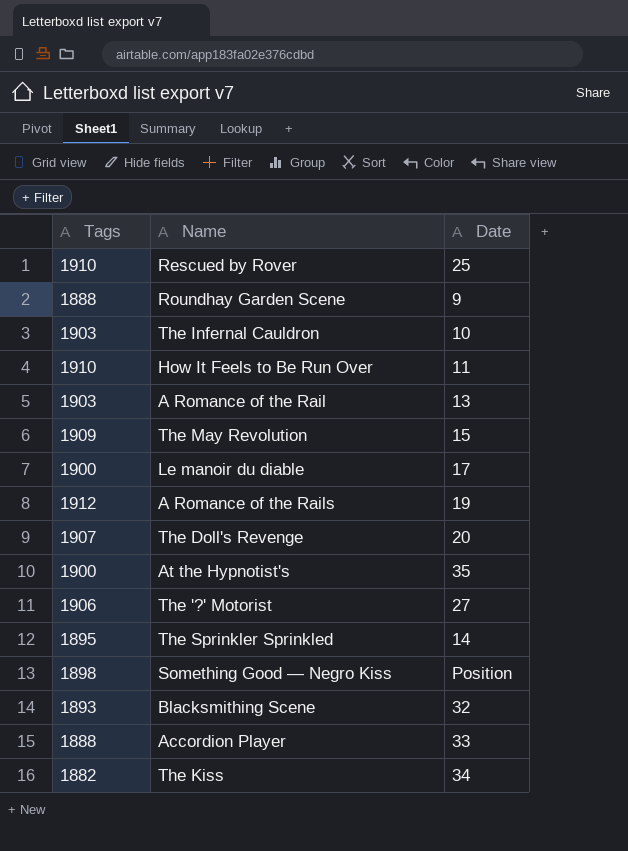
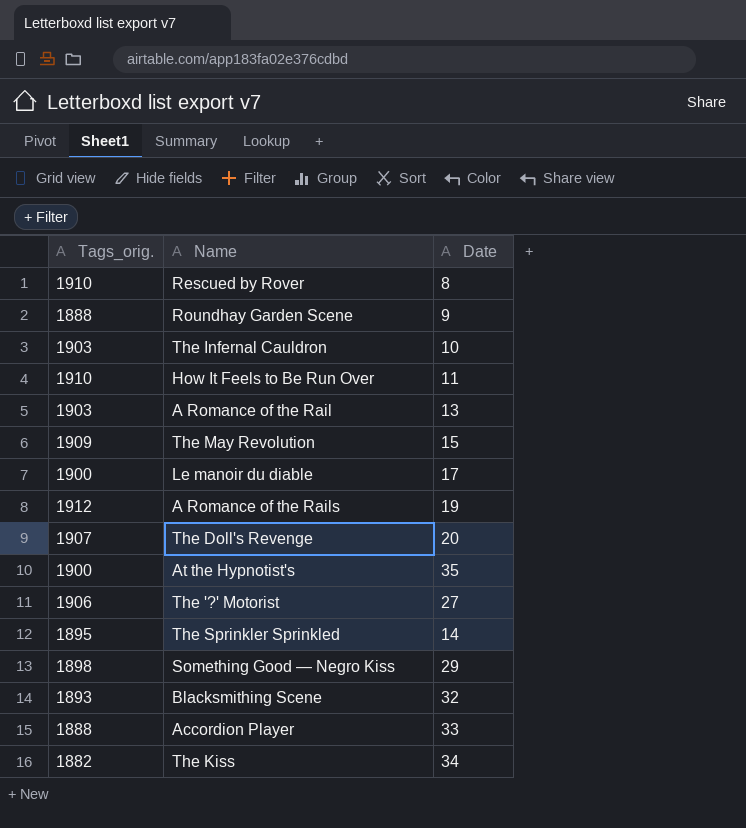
column name: Tags -> Tags_orig.
Rescued by Rover | Date: 25 -> 8
Something Good — Negro Kiss | Date: Position -> 29

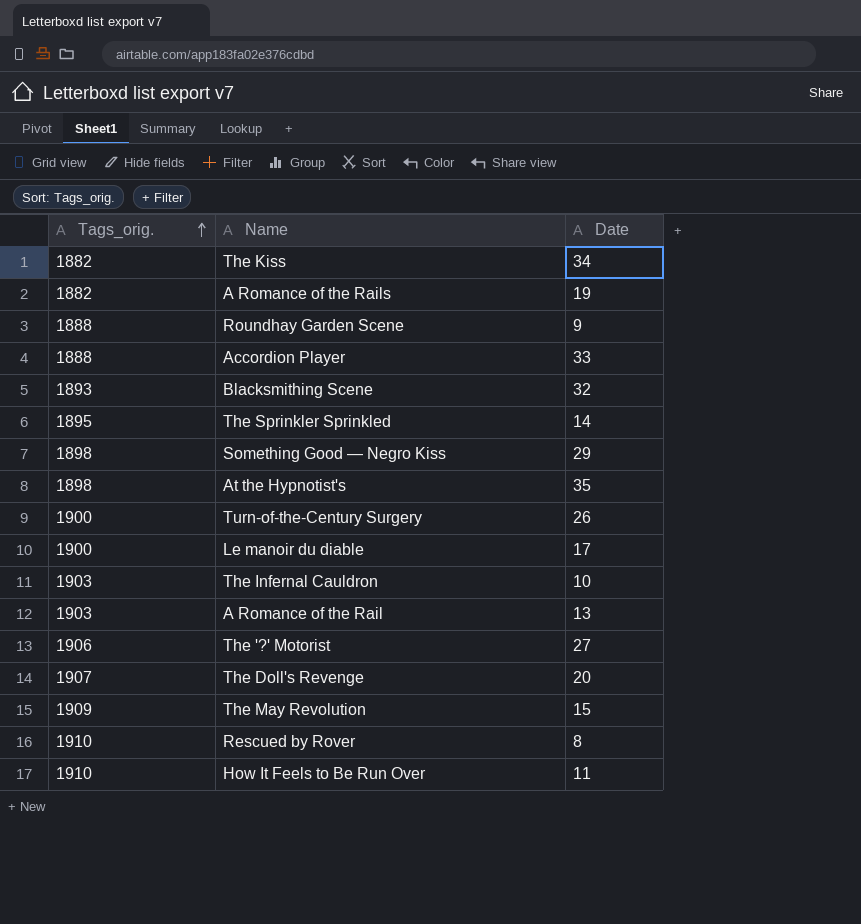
row order: none -> Tags_orig. ascending
A Romance of the Rails | Tags_orig.: 1912 -> 1882
At the Hypnotist's | Tags_orig.: 1900 -> 1898
row Turn-of-the-Century Surgery: none -> 1900 | 26

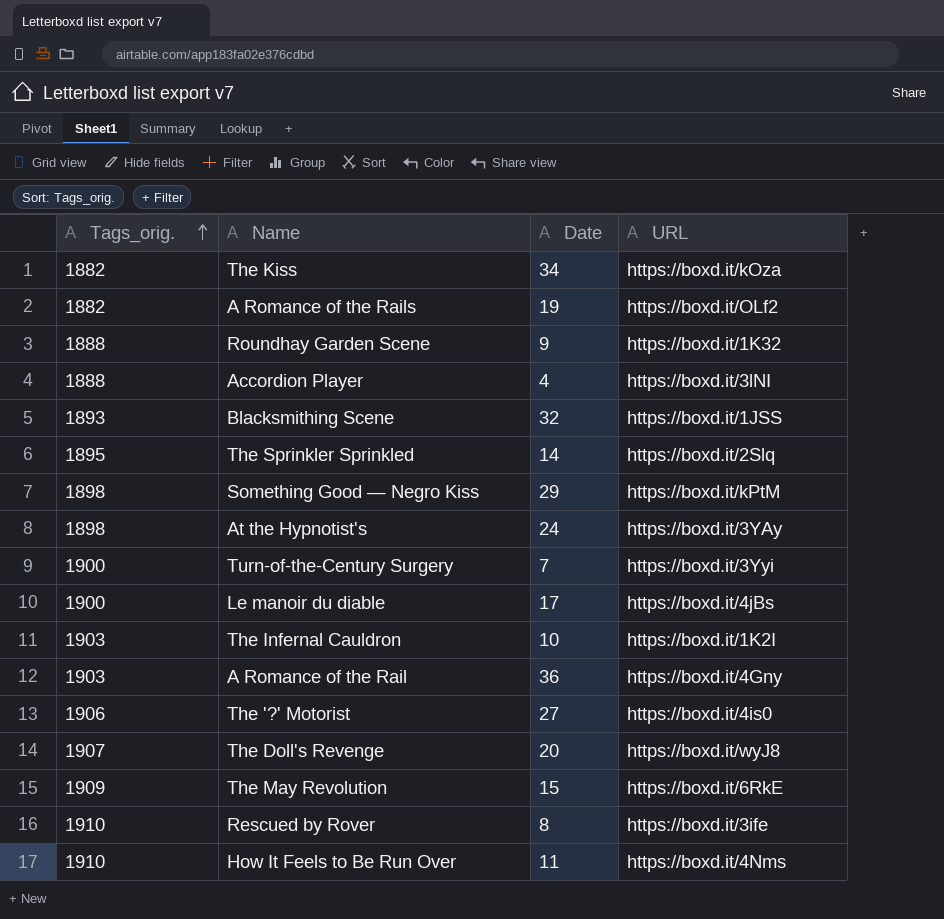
column URL | position: none -> 4
Accordion Player | Date: 33 -> 4
At the Hypnotist's | Date: 35 -> 24
Turn-of-the-Century Surgery | Date: 26 -> 7
A Romance of the Rail | Date: 13 -> 36

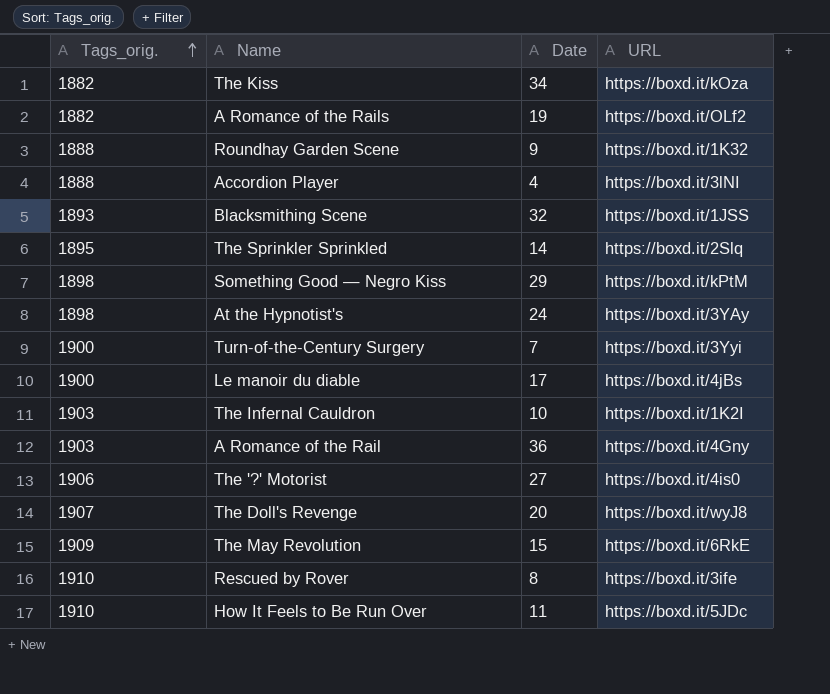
How It Feels to Be Run Over | URL: https://boxd.it/4Nms -> https://boxd.it/5JDc

